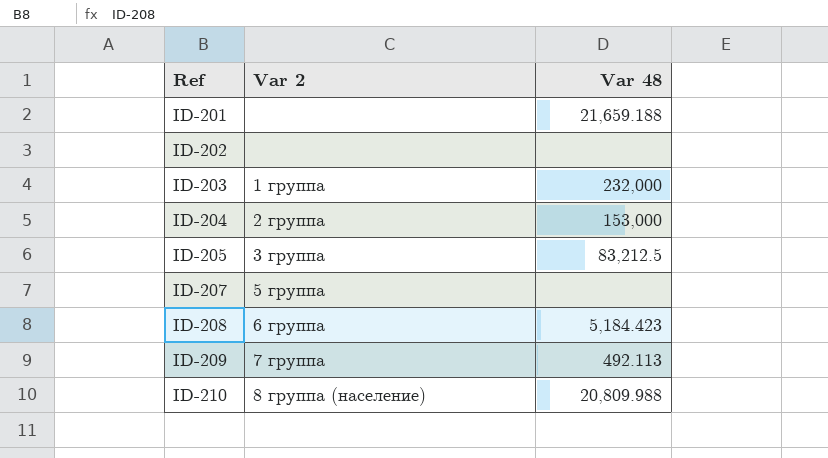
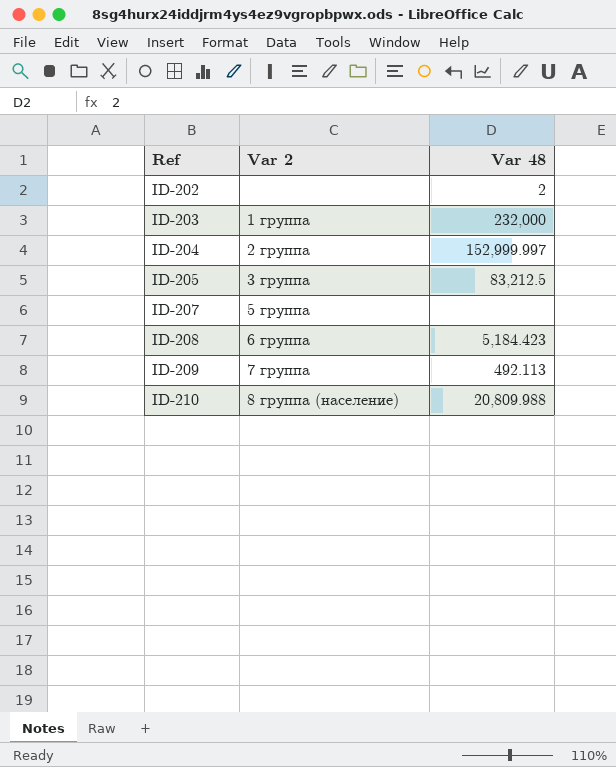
row ID-201: none | 21,659.188 -> none
ID-202 | Var 48: none -> 2
ID-204 | Var 48: 153,000 -> 152,999.997

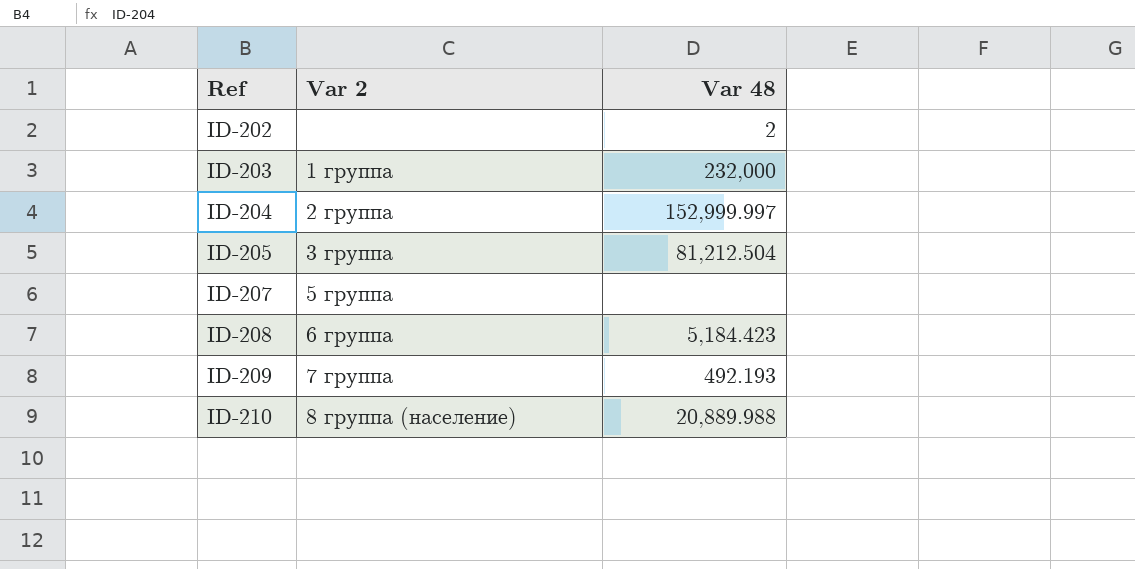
ID-205 | Var 48: 83,212.5 -> 81,212.504
ID-209 | Var 48: 492.113 -> 492.193
ID-210 | Var 48: 20,809.988 -> 20,889.988

